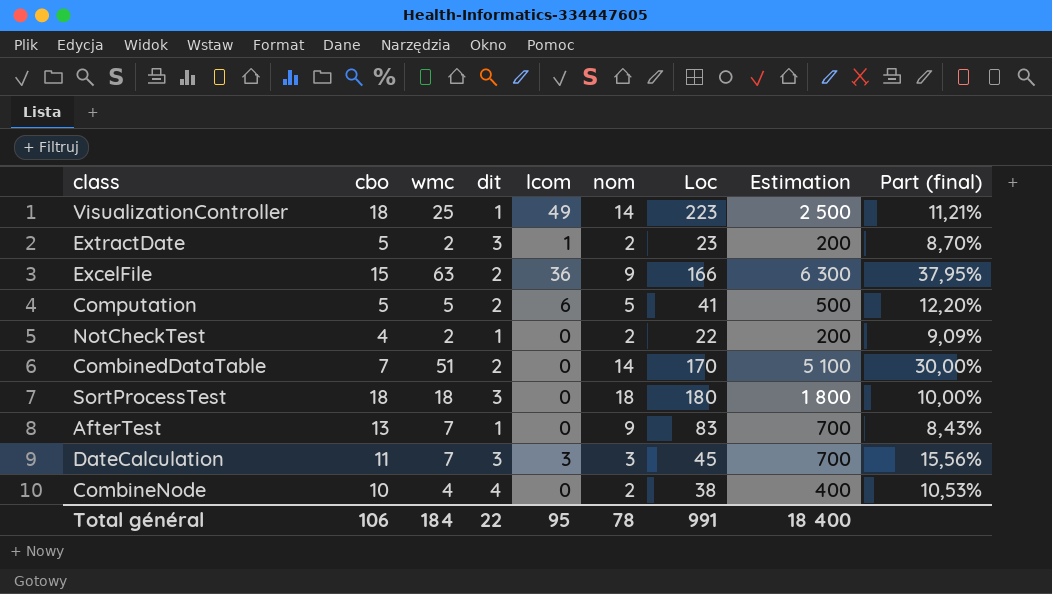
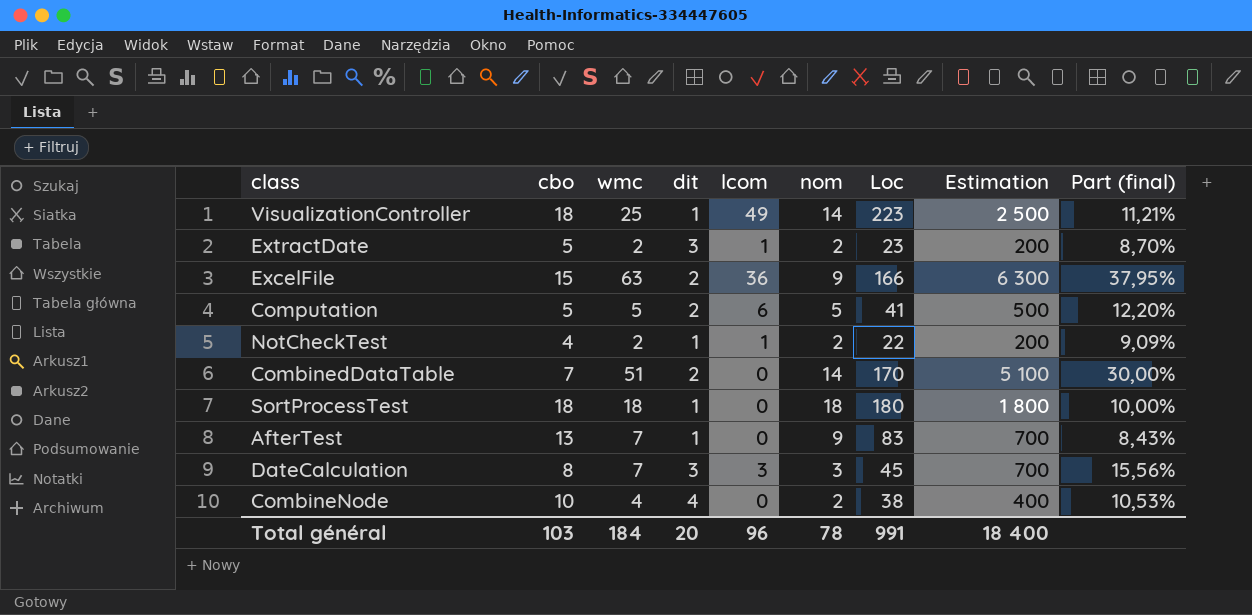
NotCheckTest | lcom: 0 -> 1
SortProcessTest | dit: 3 -> 1
DateCalculation | cbo: 11 -> 8
Total général | cbo: 106 -> 103
Total général | dit: 22 -> 20
Total général | lcom: 95 -> 96

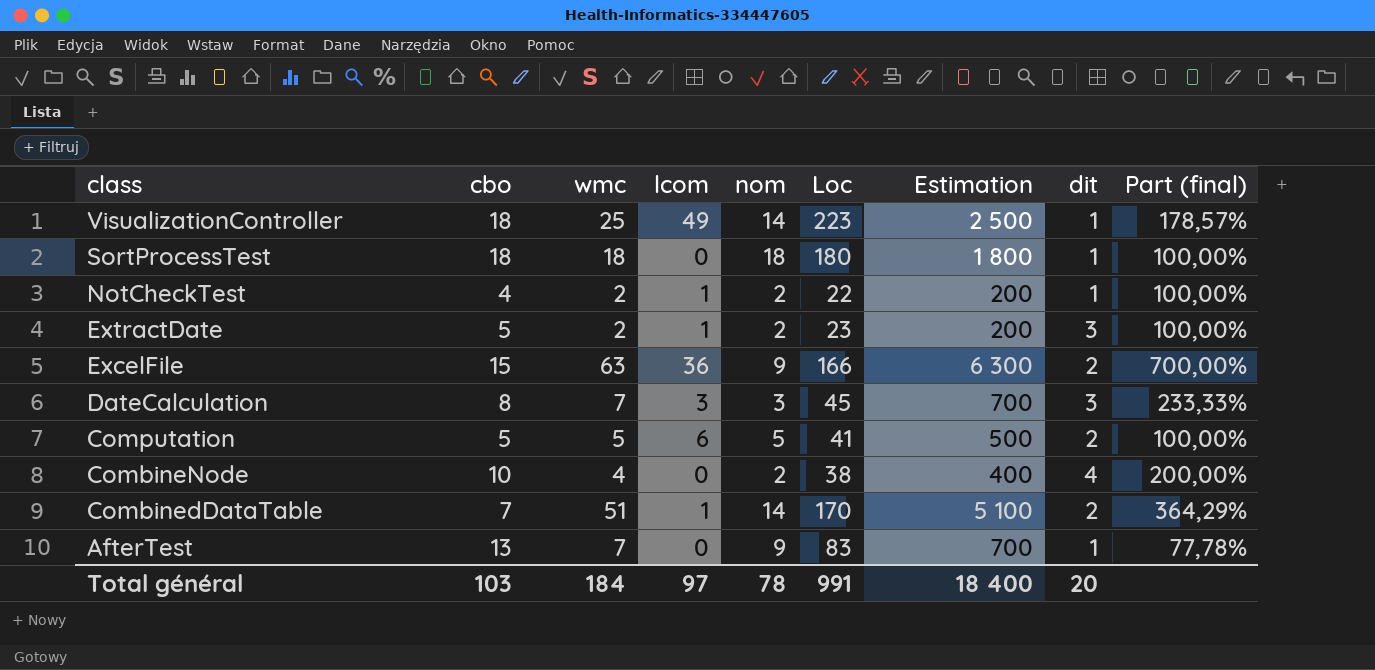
row order: none -> class descending
column dit | position: 4 -> 8
column Part (final) | formula: [wmc] / [Loc] -> [wmc] / [nom]
CombinedDataTable | lcom: 0 -> 1
Total général | lcom: 96 -> 97

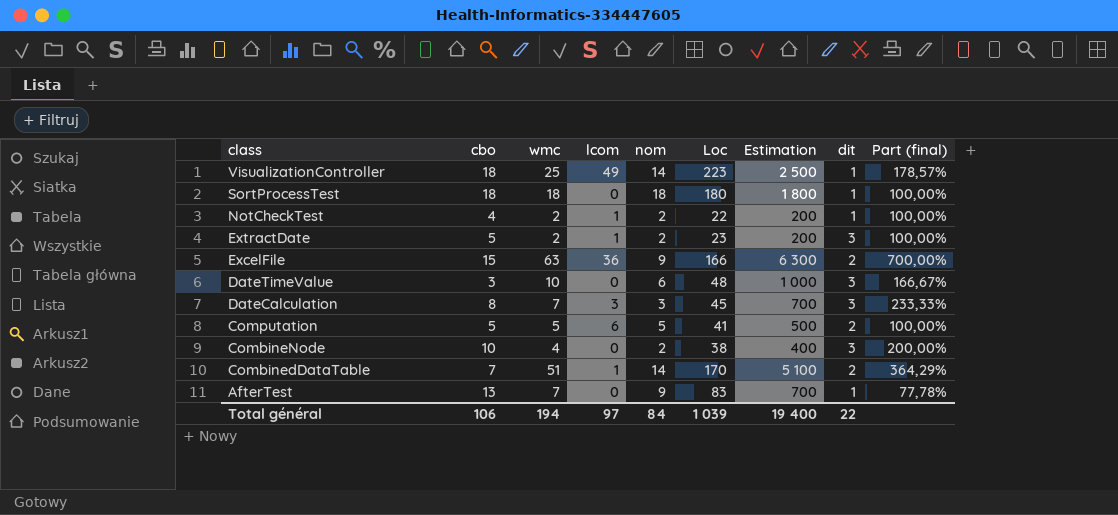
row DateTimeValue: none -> 3 | 10 | 0 | 6 | 48 | 1 000 | 3 | 166,67%
CombineNode | dit: 4 -> 3
Total général | cbo: 103 -> 106
Total général | wmc: 184 -> 194
Total général | nom: 78 -> 84
Total général | Loc: 991 -> 1 039
Total général | Estimation: 18 400 -> 19 400
Total général | dit: 20 -> 22

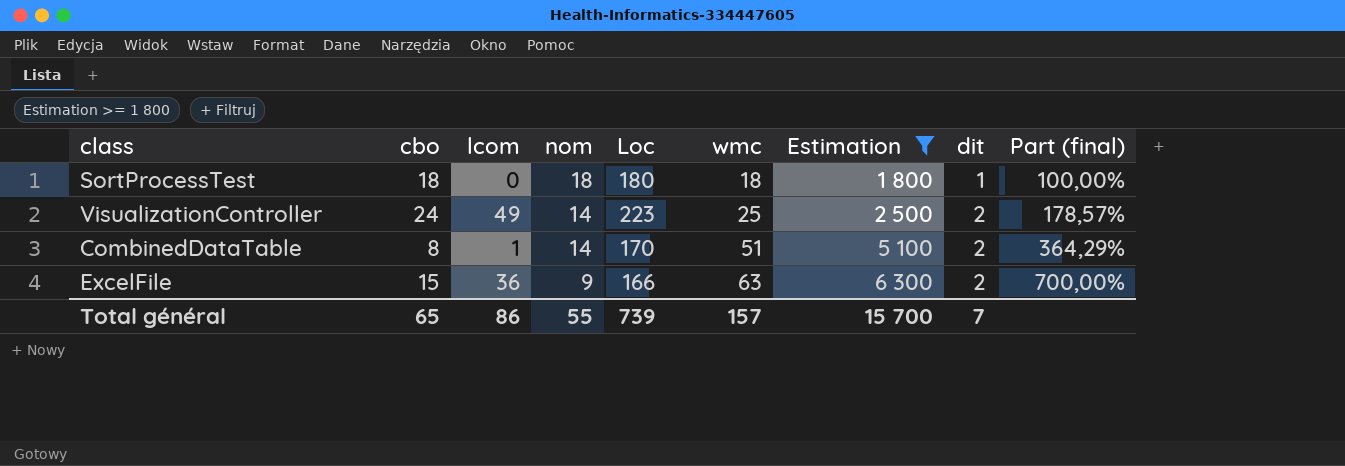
filter: none -> Estimation >= 1 800
row order: class descending -> nom descending
column wmc | position: 3 -> 6
VisualizationController | cbo: 18 -> 24
VisualizationController | dit: 1 -> 2
CombinedDataTable | cbo: 7 -> 8
Total général | cbo: 106 -> 65
Total général | lcom: 97 -> 86
Total général | nom: 84 -> 55
Total général | Loc: 1 039 -> 739
Total général | wmc: 194 -> 157
Total général | Estimation: 19 400 -> 15 700
Total général | dit: 22 -> 7

